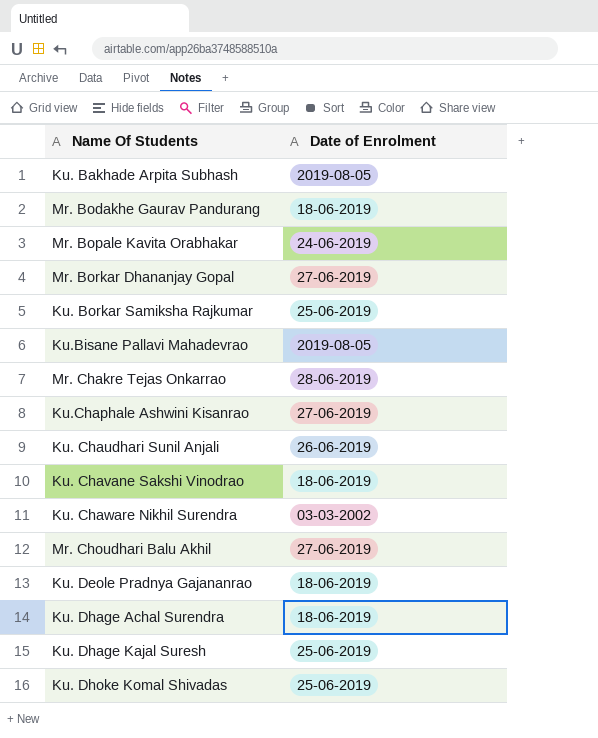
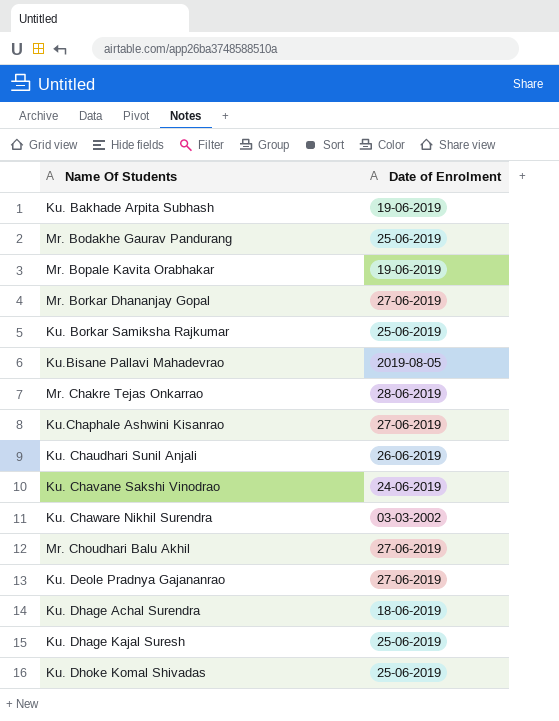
Ku. Bakhade Arpita Subhash | Date of Enrolment: 2019-08-05 -> 19-06-2019
Mr. Bodakhe Gaurav Pandurang | Date of Enrolment: 18-06-2019 -> 25-06-2019
Mr. Bopale Kavita Orabhakar | Date of Enrolment: 24-06-2019 -> 19-06-2019
Ku. Chavane Sakshi Vinodrao | Date of Enrolment: 18-06-2019 -> 24-06-2019
Ku. Deole Pradnya Gajananrao | Date of Enrolment: 18-06-2019 -> 27-06-2019

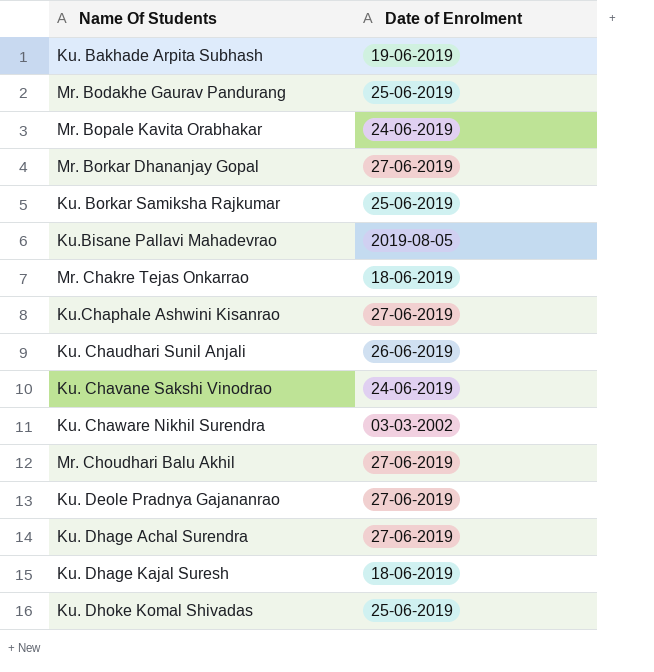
Mr. Bopale Kavita Orabhakar | Date of Enrolment: 19-06-2019 -> 24-06-2019
Mr. Chakre Tejas Onkarrao | Date of Enrolment: 28-06-2019 -> 18-06-2019
Ku. Dhage Achal Surendra | Date of Enrolment: 18-06-2019 -> 27-06-2019
Ku. Dhage Kajal Suresh | Date of Enrolment: 25-06-2019 -> 18-06-2019

